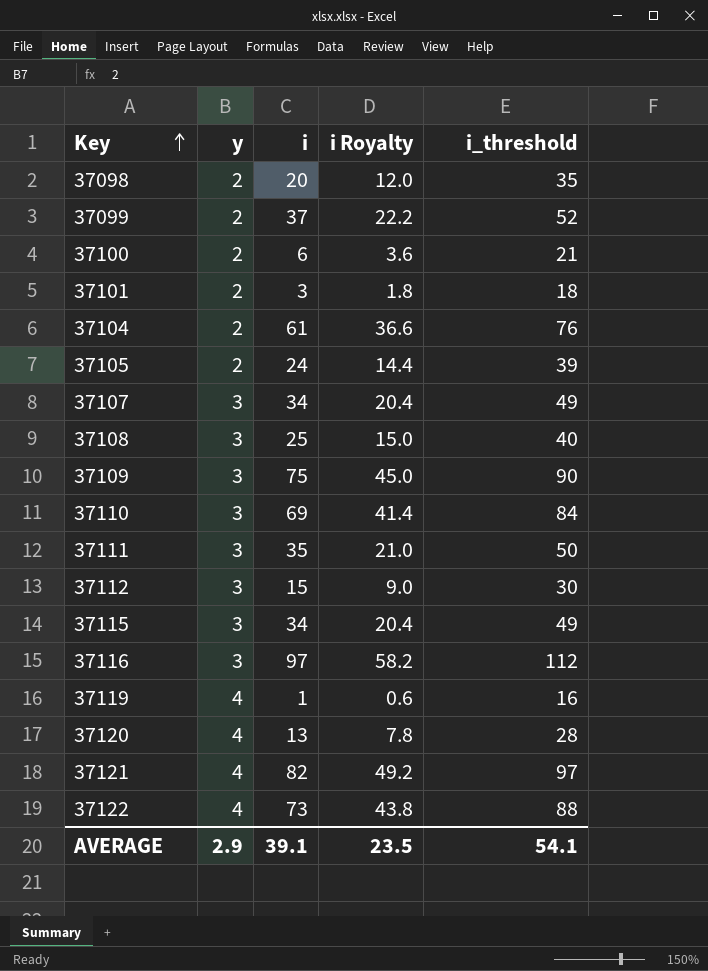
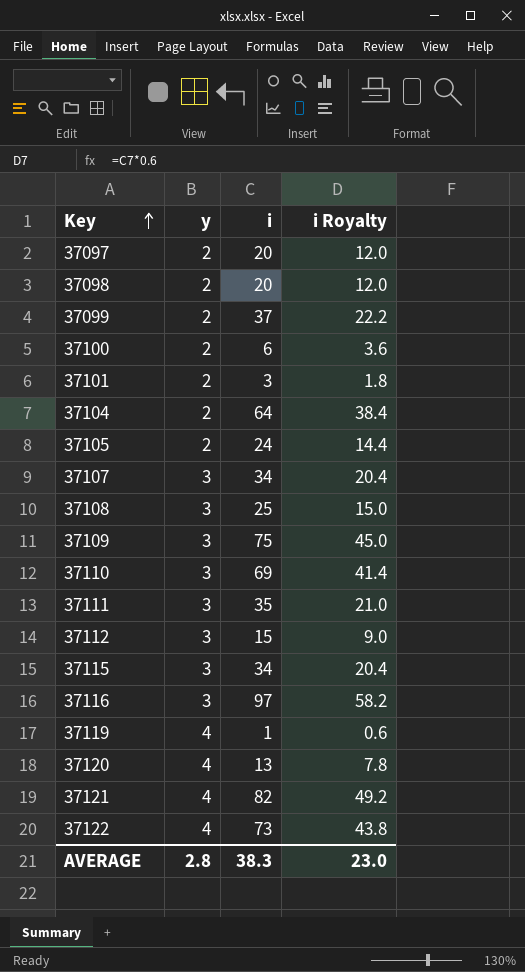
column i_threshold | formula: [i] + 15 -> none
row 37097: none -> 2 | 20 | 12.0
37104 | i: 61 -> 64
37104 | i Royalty: 36.6 -> 38.4
AVERAGE | y: 2.9 -> 2.8
AVERAGE | i: 39.1 -> 38.3
AVERAGE | i Royalty: 23.5 -> 23.0

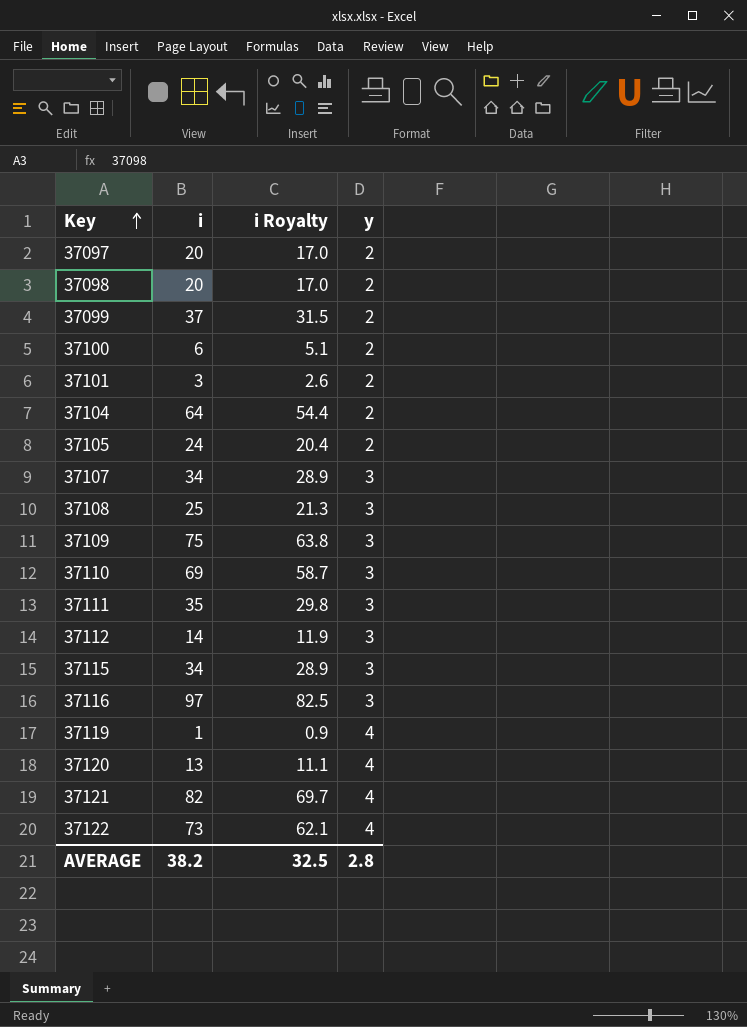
column i Royalty | formula: [i] * 0.6 -> [i] * 0.85
column y | position: 2 -> 4
37112 | i: 15 -> 14
AVERAGE | i: 38.3 -> 38.2
AVERAGE | i Royalty: 23.0 -> 32.5

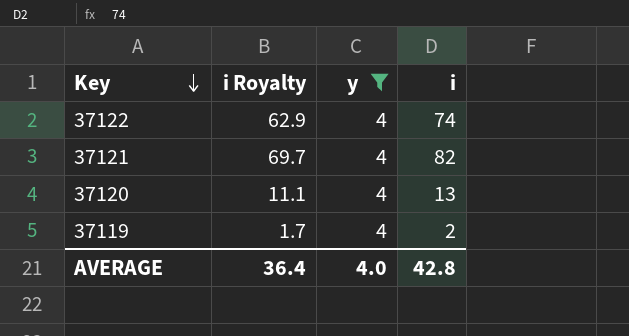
filter: none -> y = 4
row order: Key ascending -> Key descending
column i | position: 2 -> 4
37122 | i Royalty: 62.1 -> 62.9
37122 | i: 73 -> 74
37119 | i Royalty: 0.9 -> 1.7
37119 | i: 1 -> 2
AVERAGE | i Royalty: 32.5 -> 36.4
AVERAGE | y: 2.8 -> 4.0
AVERAGE | i: 38.2 -> 42.8

